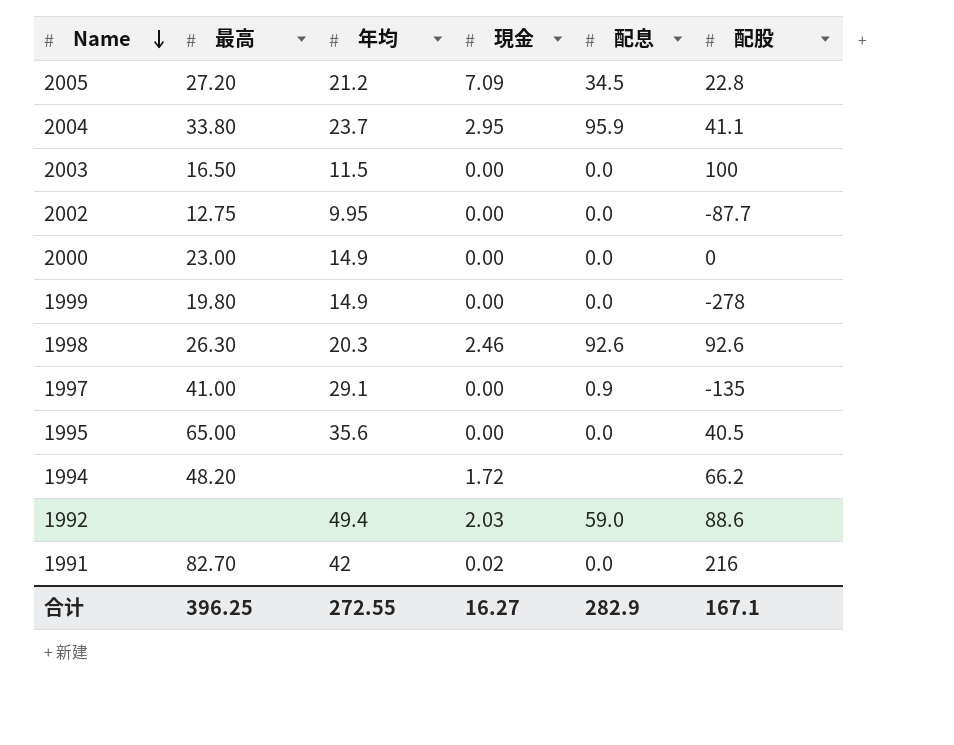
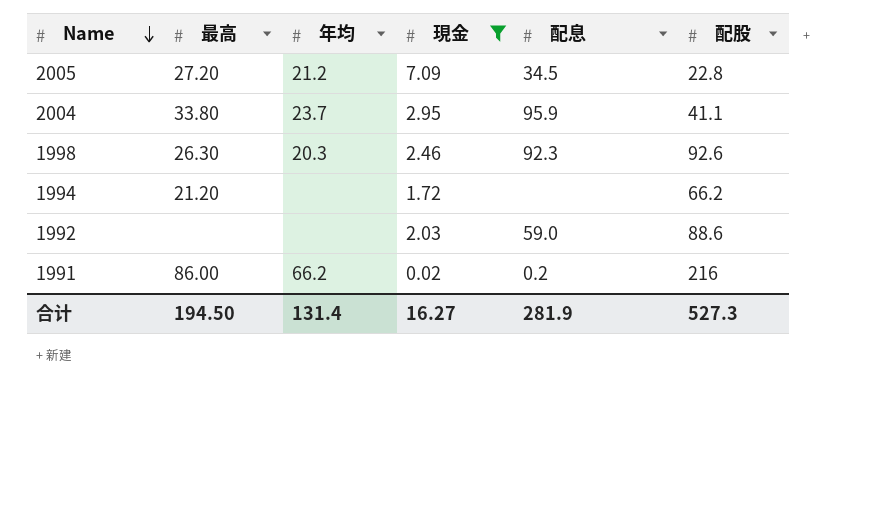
filter: none -> 現金 != 0.00
1998 | 配息: 92.6 -> 92.3
1994 | 最高: 48.20 -> 21.20
1992 | 年均: 49.4 -> none
1991 | 最高: 82.70 -> 86.00
1991 | 年均: 42 -> 66.2
1991 | 配息: 0.0 -> 0.2
合计 | 最高: 396.25 -> 194.50
合计 | 年均: 272.55 -> 131.4
合计 | 配息: 282.9 -> 281.9
合计 | 配股: 167.1 -> 527.3

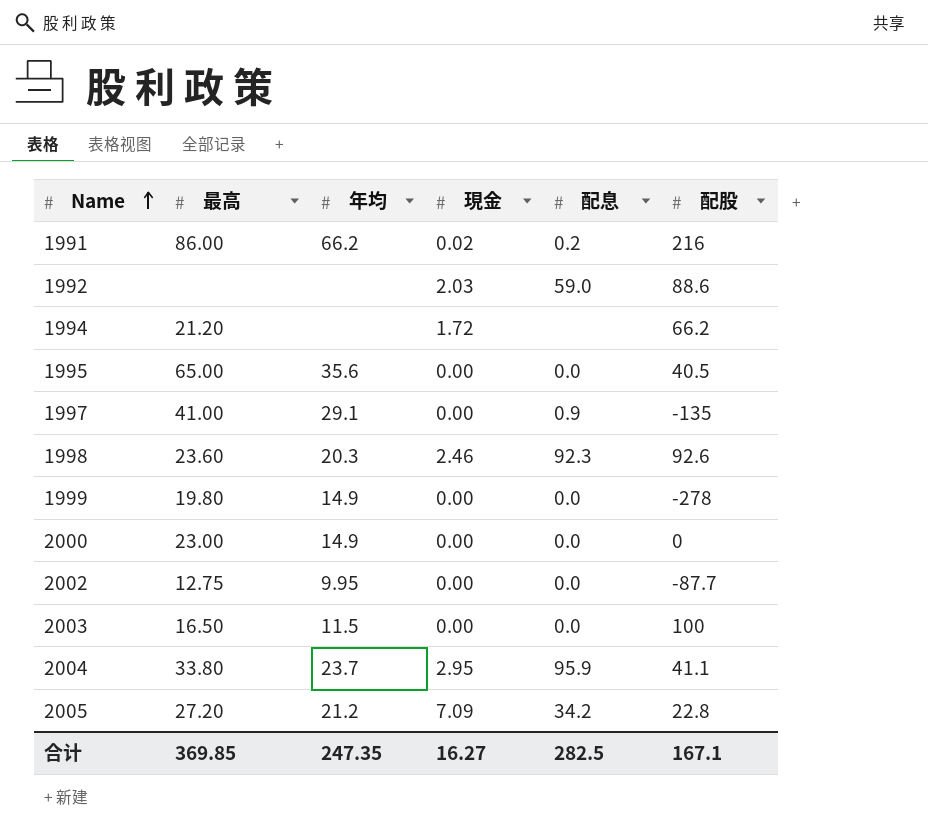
filter: 現金 != 0.00 -> none
row order: Name descending -> Name ascending
1998 | 最高: 26.30 -> 23.60
2005 | 配息: 34.5 -> 34.2
合计 | 最高: 194.50 -> 369.85
合计 | 年均: 131.4 -> 247.35
合计 | 配息: 281.9 -> 282.5
合计 | 配股: 527.3 -> 167.1

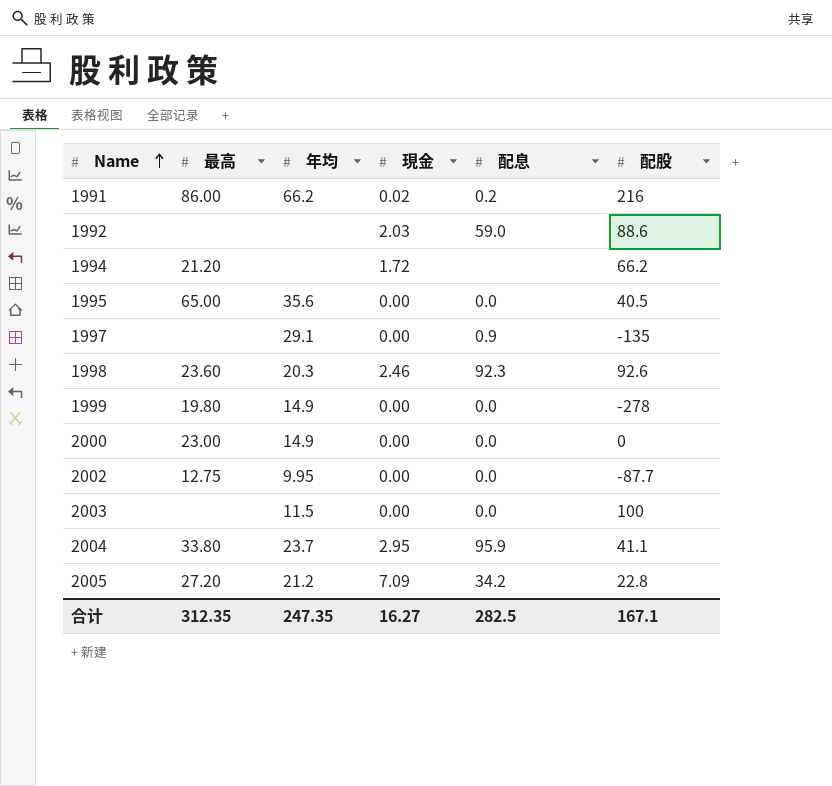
1997 | 最高: 41.00 -> none
2003 | 最高: 16.50 -> none
合计 | 最高: 369.85 -> 312.35

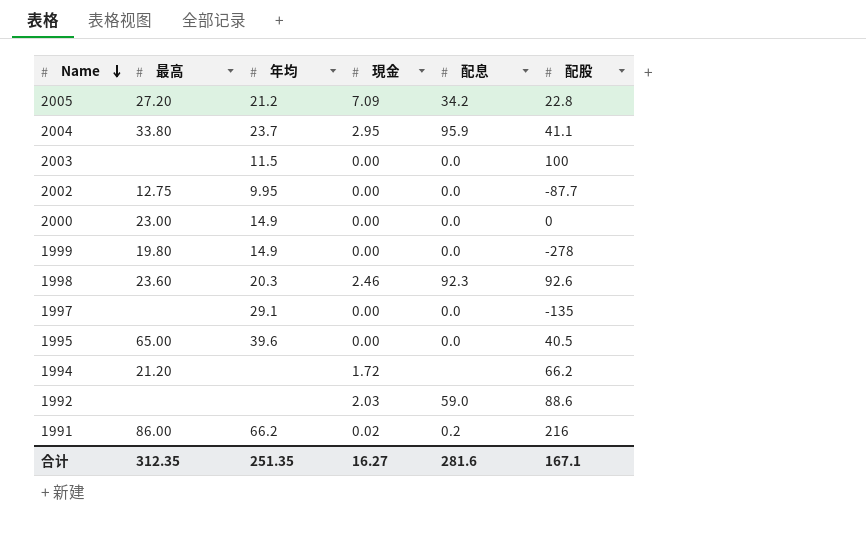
row order: Name ascending -> Name descending
1997 | 配息: 0.9 -> 0.0
1995 | 年均: 35.6 -> 39.6
合计 | 年均: 247.35 -> 251.35
合计 | 配息: 282.5 -> 281.6

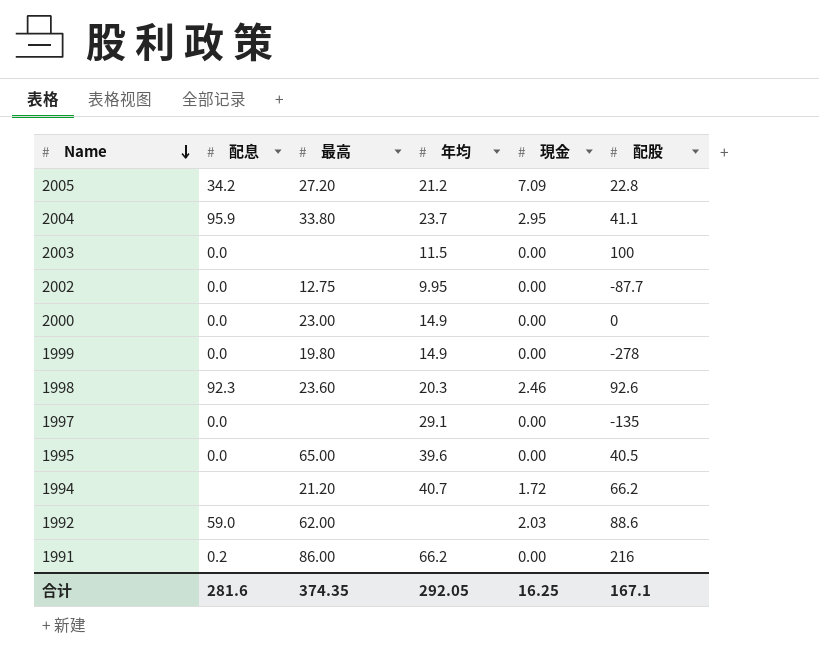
column 配息 | position: 5 -> 2
1994 | 年均: none -> 40.7
1992 | 最高: none -> 62.00
1991 | 現金: 0.02 -> 0.00
合计 | 最高: 312.35 -> 374.35
合计 | 年均: 251.35 -> 292.05
合计 | 現金: 16.27 -> 16.25

